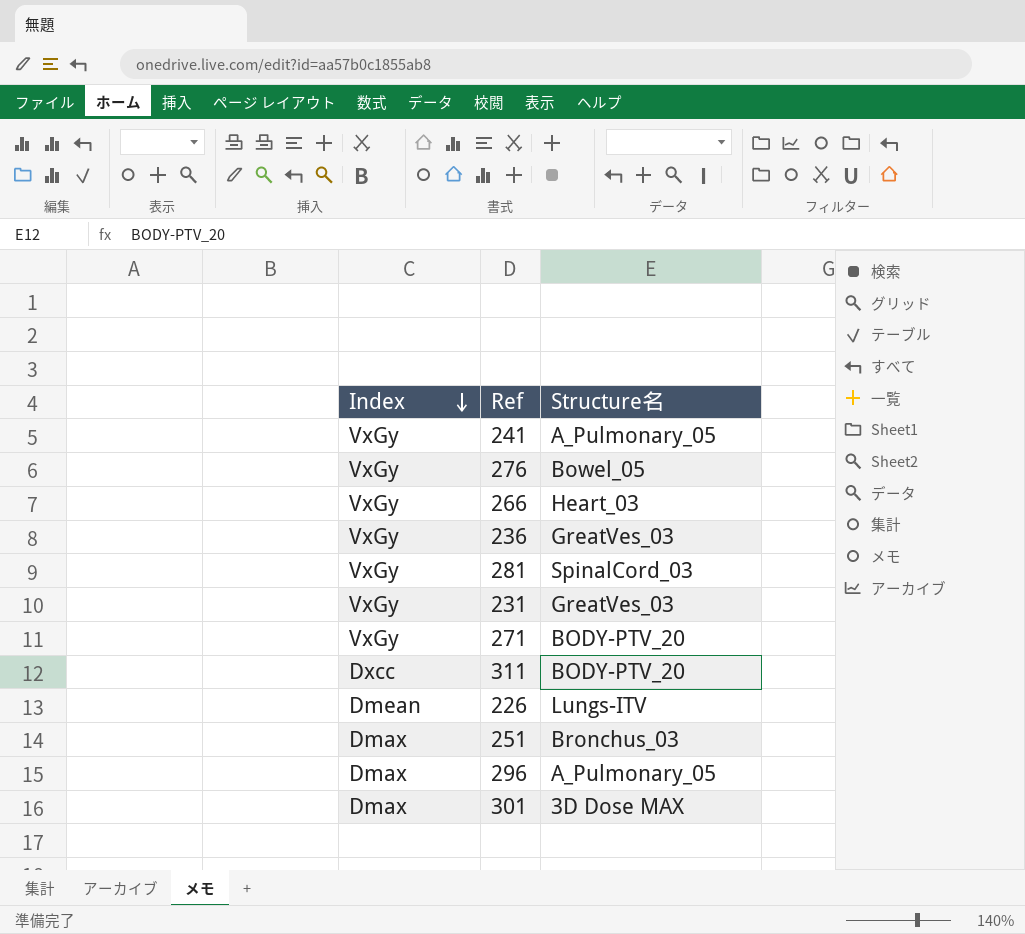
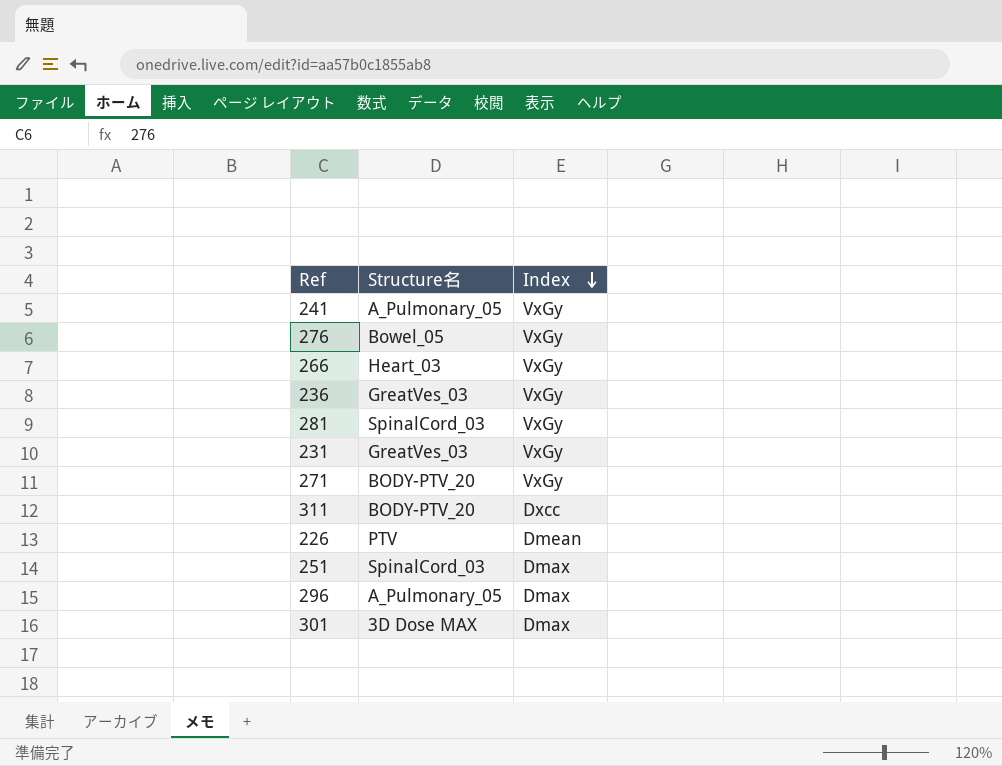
column Index | position: 1 -> 3
226 | Structure名: Lungs-ITV -> PTV
251 | Structure名: Bronchus_03 -> SpinalCord_03

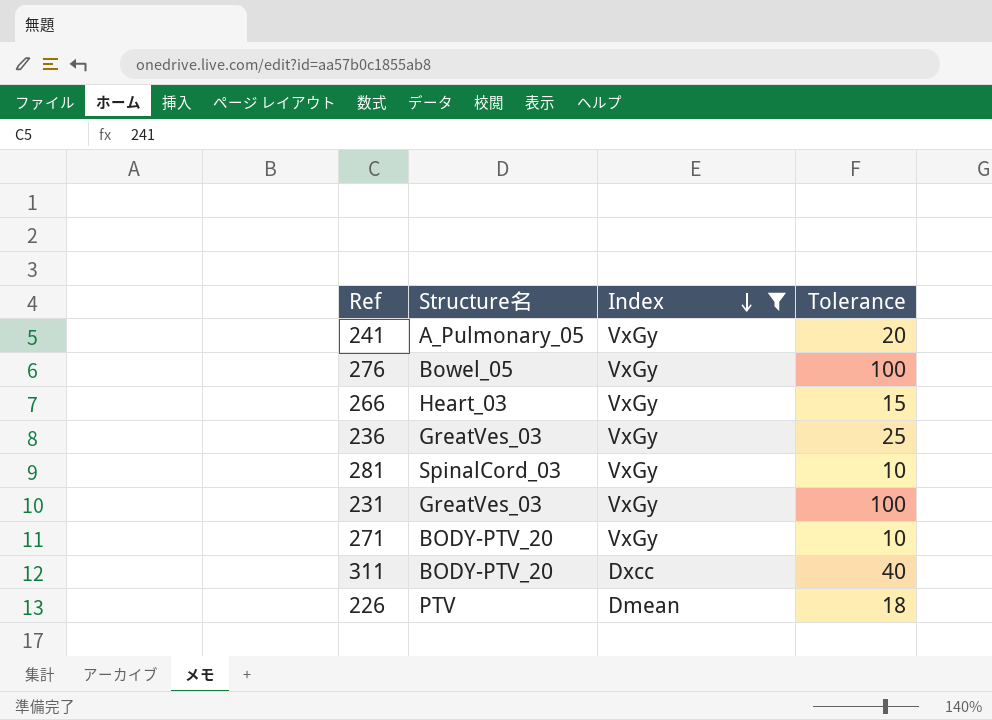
filter: none -> Index != Dmax
column Tolerance | position: none -> 4

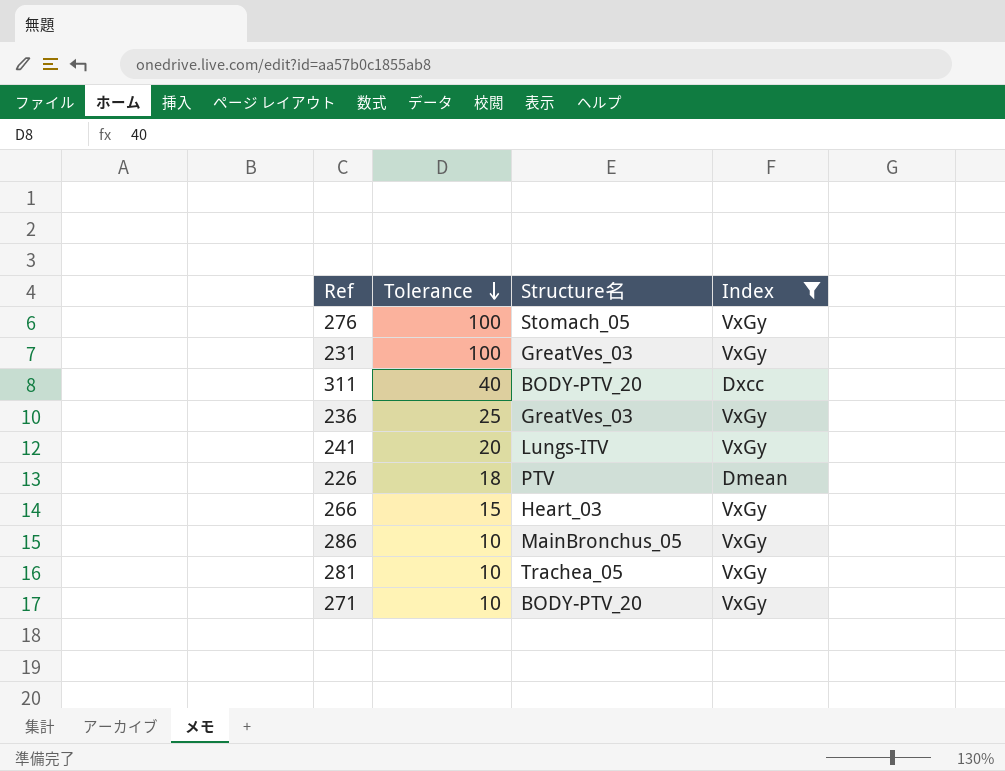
row order: Index descending -> Tolerance descending
column Tolerance | position: 4 -> 2
276 | Structure名: Bowel_05 -> Stomach_05
241 | Structure名: A_Pulmonary_05 -> Lungs-ITV
row 286: none -> 10 | MainBronchus_05 | VxGy
281 | Structure名: SpinalCord_03 -> Trachea_05

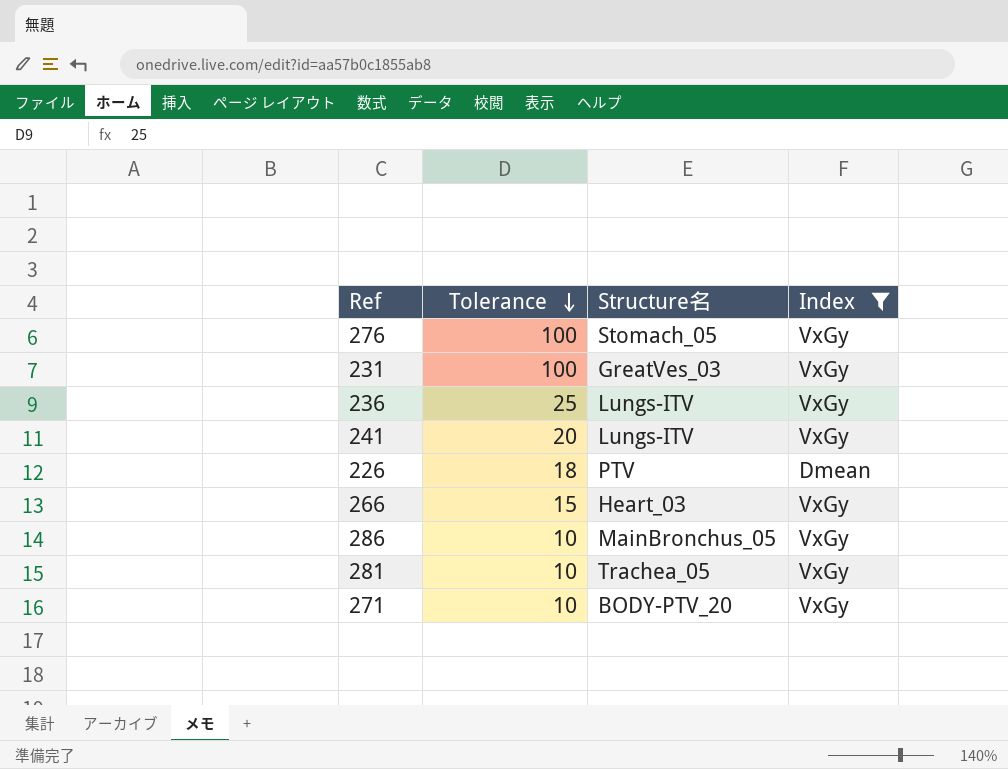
row 311: 40 | BODY-PTV_20 | Dxcc -> none
236 | Structure名: GreatVes_03 -> Lungs-ITV

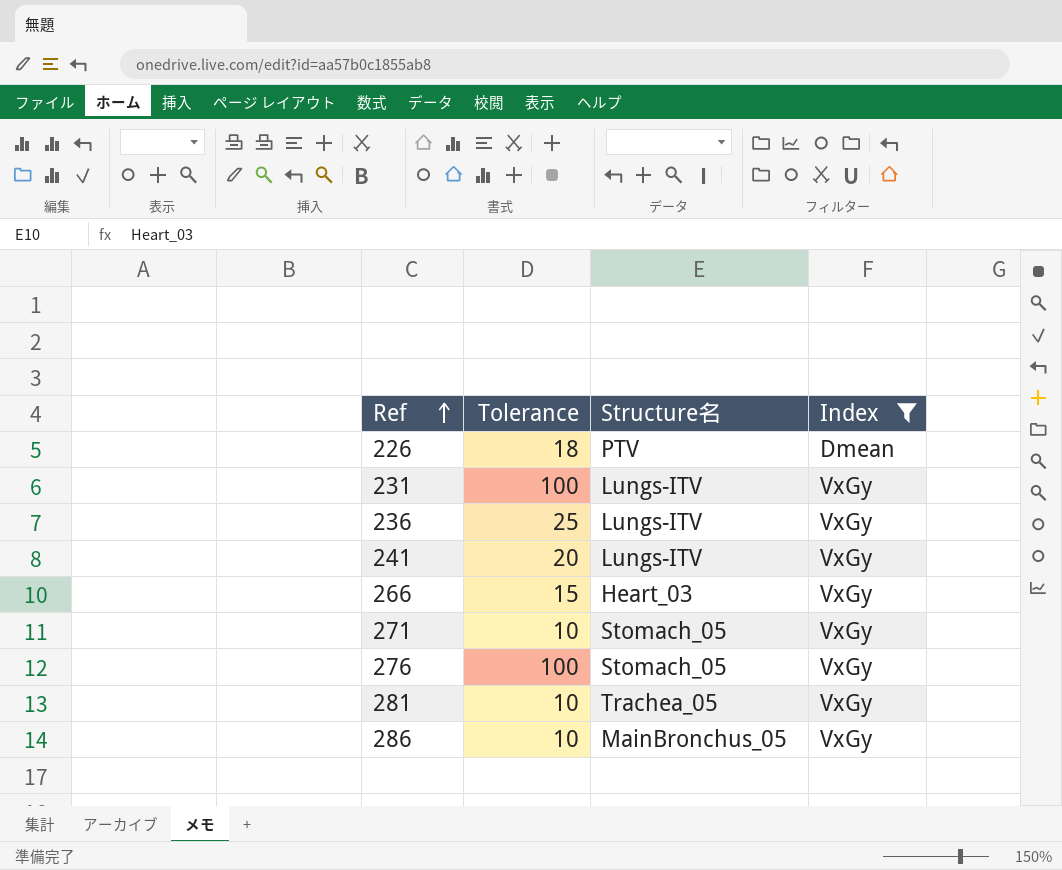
row order: Tolerance descending -> Ref ascending
231 | Structure名: GreatVes_03 -> Lungs-ITV
271 | Structure名: BODY-PTV_20 -> Stomach_05

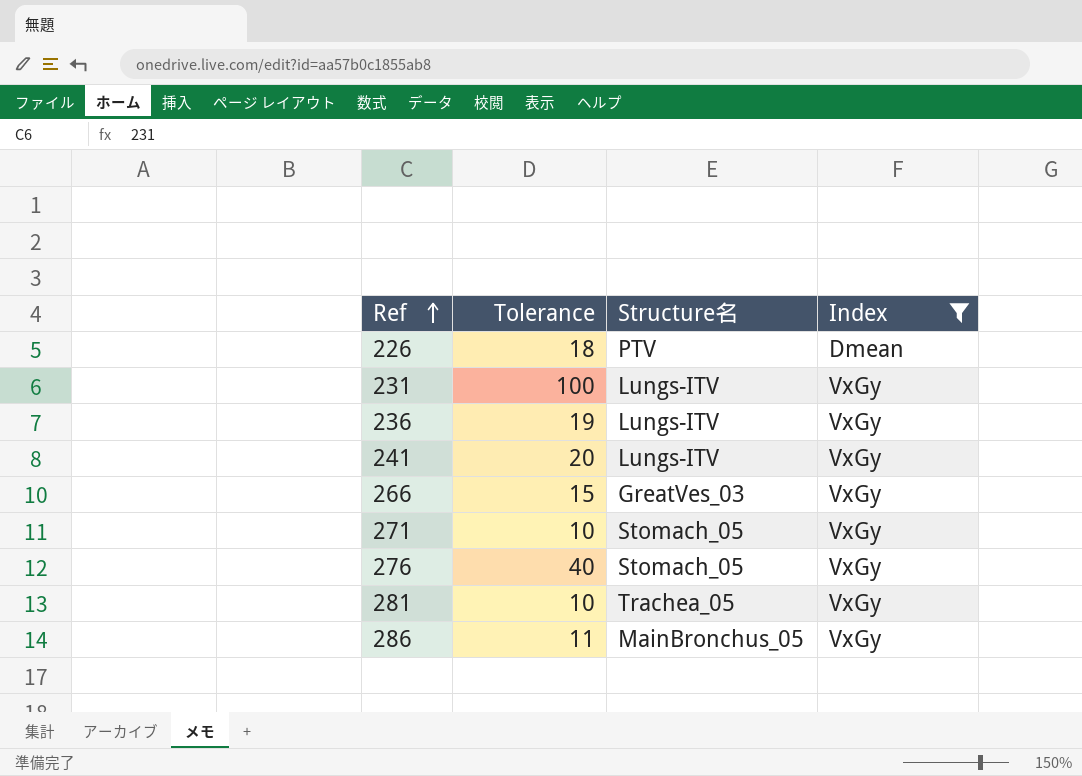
236 | Tolerance: 25 -> 19
266 | Structure名: Heart_03 -> GreatVes_03
276 | Tolerance: 100 -> 40
286 | Tolerance: 10 -> 11

